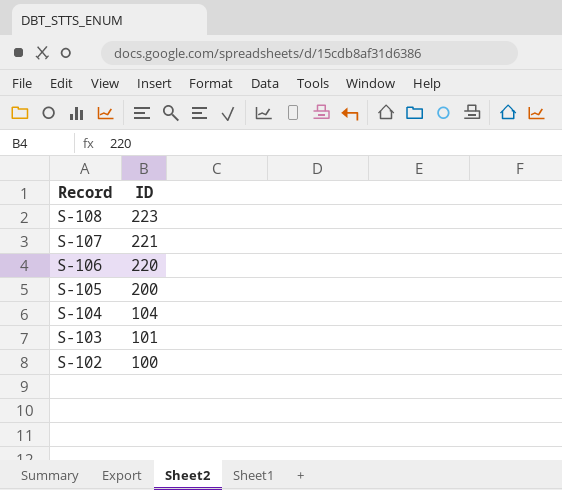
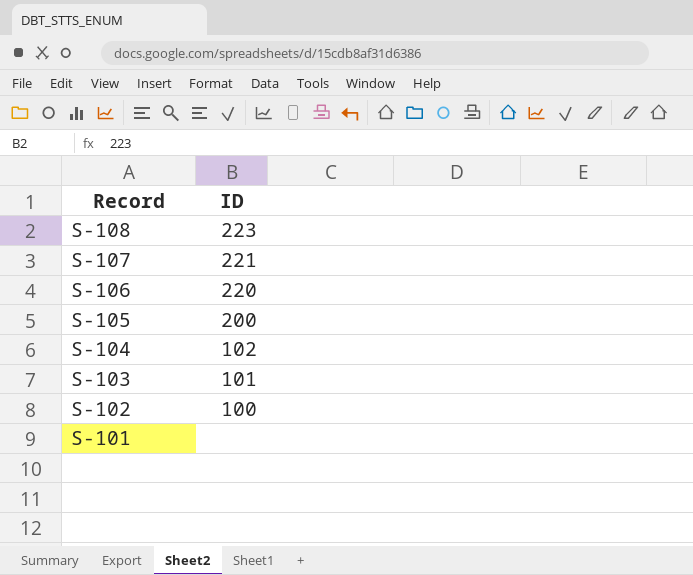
S-104 | ID: 104 -> 102
row S-101: none -> none

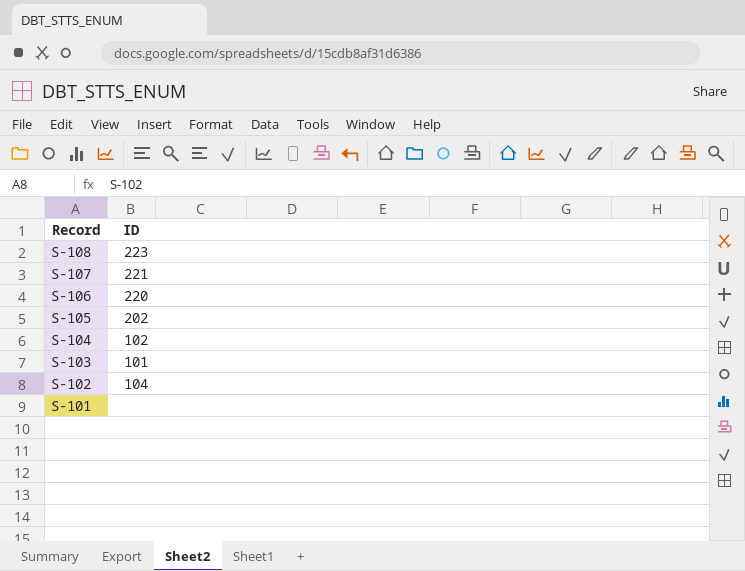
S-105 | ID: 200 -> 202
S-102 | ID: 100 -> 104

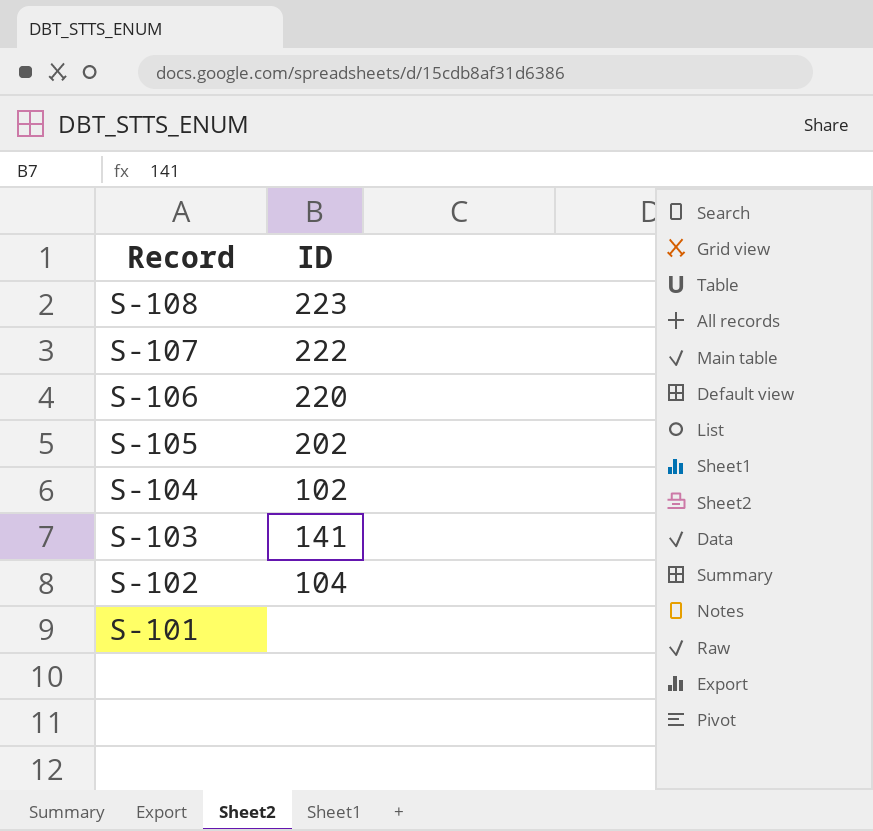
S-107 | ID: 221 -> 222
S-103 | ID: 101 -> 141

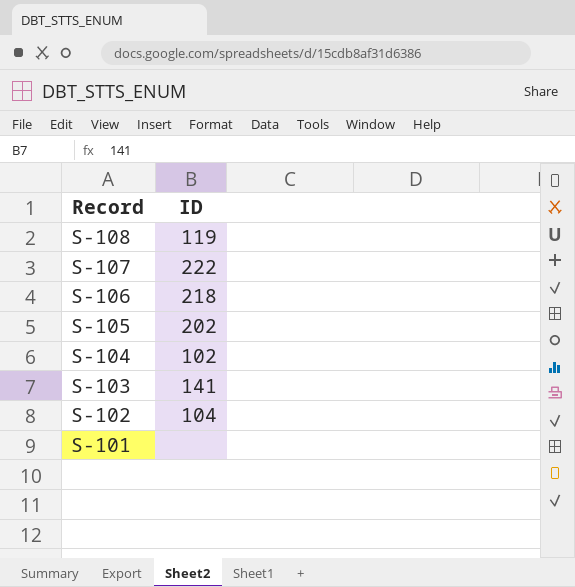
S-108 | ID: 223 -> 119
S-106 | ID: 220 -> 218

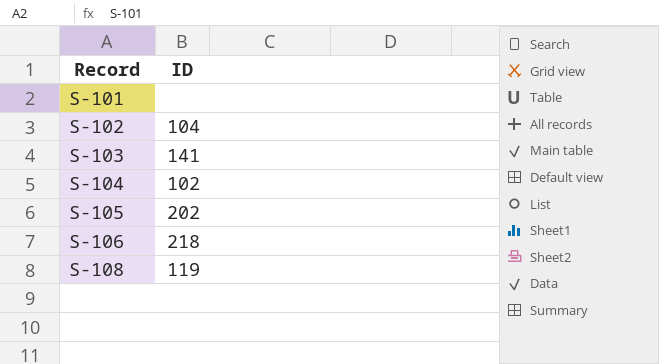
row order: Record descending -> Record ascending
row S-107: 222 -> none

